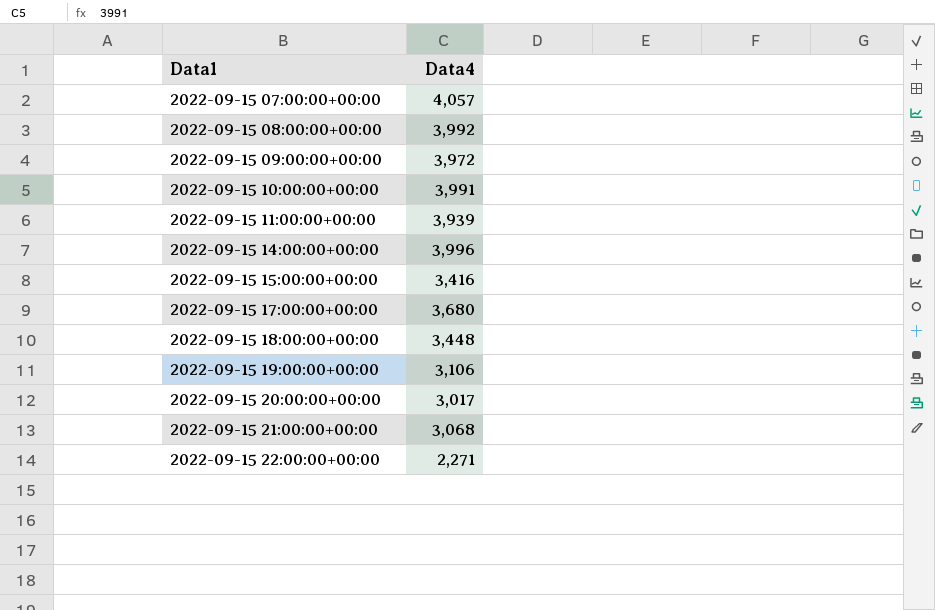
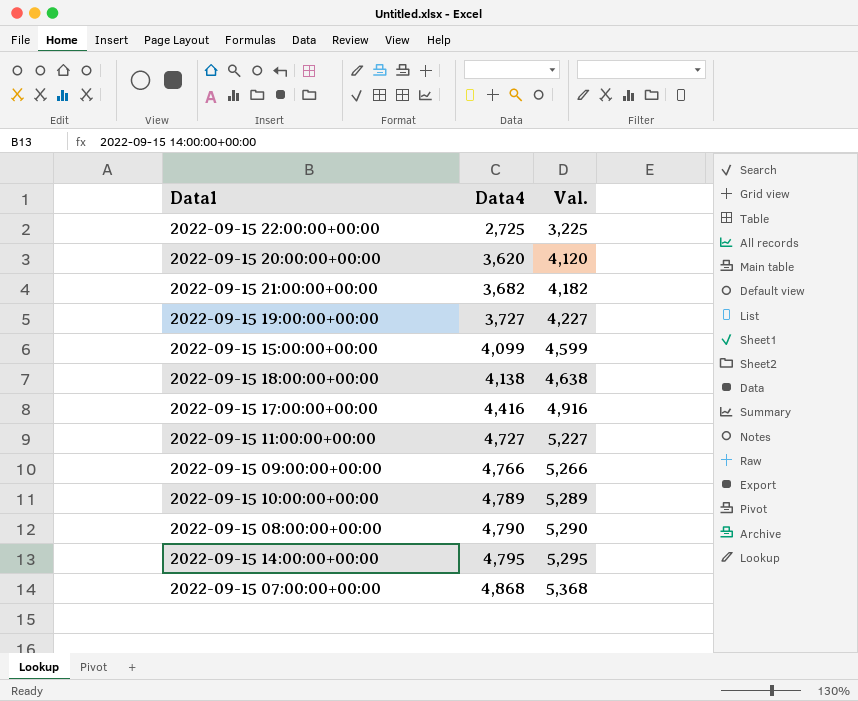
row order: Data1 ascending -> Data4 ascending
column Val. | formula: none -> [Data4] + 500
2022-09-15 22:00:00+00:00 | Data4: 2,271 -> 2,725
2022-09-15 20:00:00+00:00 | Data4: 3,017 -> 3,620
2022-09-15 21:00:00+00:00 | Data4: 3,068 -> 3,682
2022-09-15 19:00:00+00:00 | Data4: 3,106 -> 3,727
2022-09-15 15:00:00+00:00 | Data4: 3,416 -> 4,099
2022-09-15 18:00:00+00:00 | Data4: 3,448 -> 4,138
2022-09-15 17:00:00+00:00 | Data4: 3,680 -> 4,416
2022-09-15 11:00:00+00:00 | Data4: 3,939 -> 4,727
2022-09-15 09:00:00+00:00 | Data4: 3,972 -> 4,766
2022-09-15 10:00:00+00:00 | Data4: 3,991 -> 4,789
2022-09-15 08:00:00+00:00 | Data4: 3,992 -> 4,790
2022-09-15 14:00:00+00:00 | Data4: 3,996 -> 4,795
2022-09-15 07:00:00+00:00 | Data4: 4,057 -> 4,868

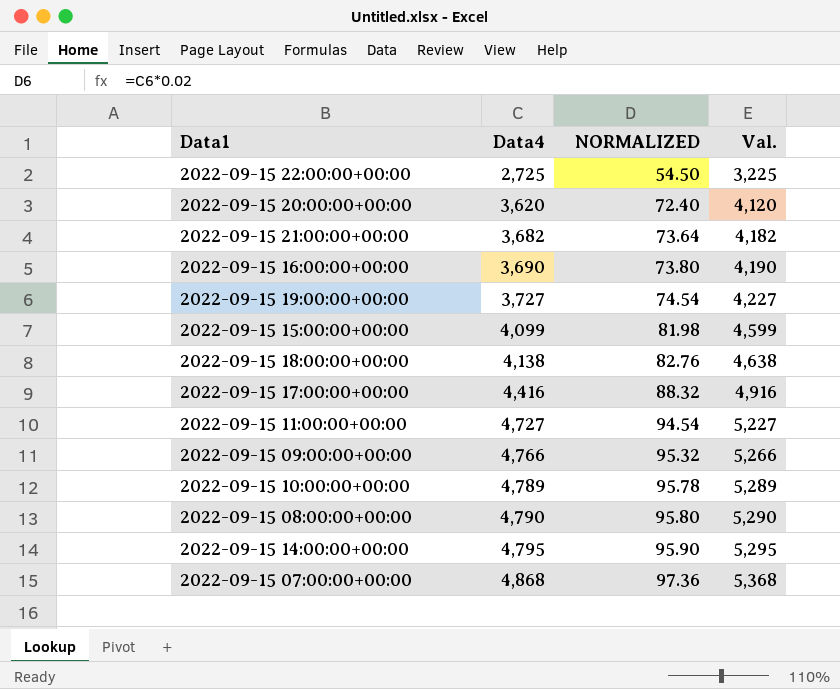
column NORMALIZED | formula: none -> [Data4] * 0.02
row 2022-09-15 16:00:00+00:00: none -> 3,690 | 73.80 | 4,190

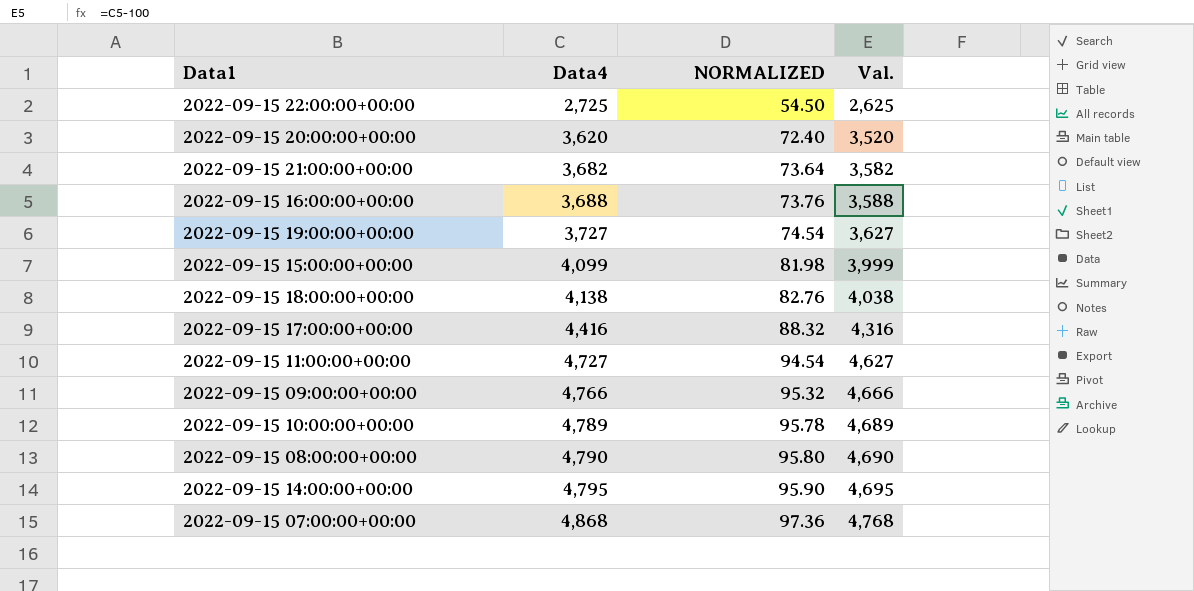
column Val. | formula: [Data4] + 500 -> [Data4] - 100
2022-09-15 16:00:00+00:00 | Data4: 3,690 -> 3,688
2022-09-15 16:00:00+00:00 | NORMALIZED: 73.80 -> 73.76

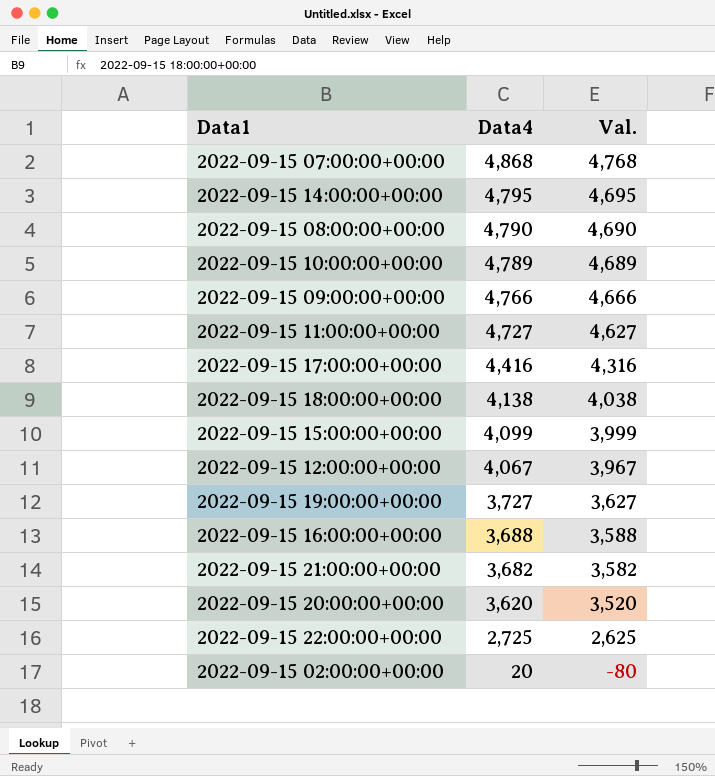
row order: Data4 ascending -> Data4 descending
column NORMALIZED | formula: [Data4] * 0.02 -> none
row 2022-09-15 12:00:00+00:00: none -> 4,067 | 3,967
row 2022-09-15 02:00:00+00:00: none -> 20 | -80

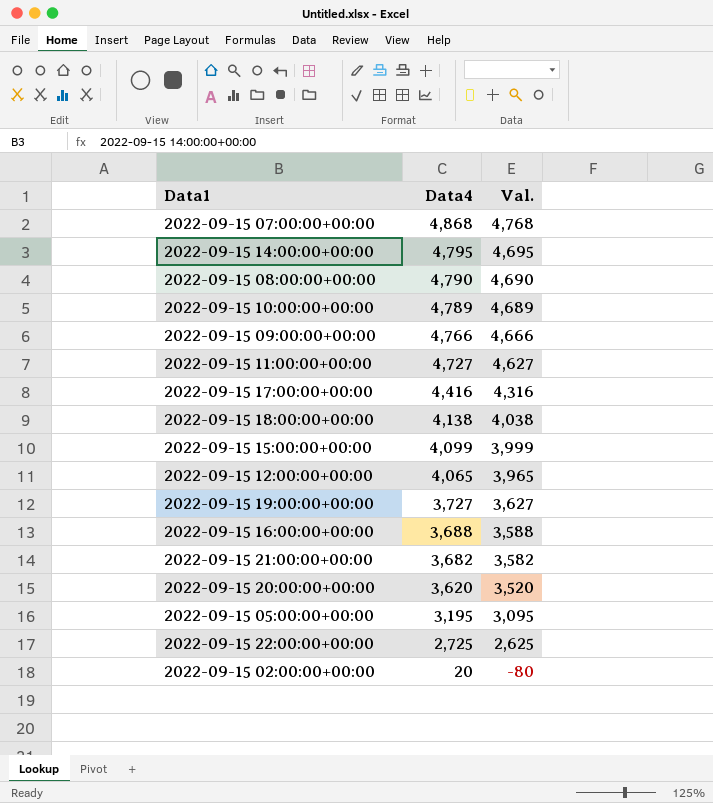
2022-09-15 12:00:00+00:00 | Data4: 4,067 -> 4,065
2022-09-15 12:00:00+00:00 | Val.: 3,967 -> 3,965
row 2022-09-15 05:00:00+00:00: none -> 3,195 | 3,095

